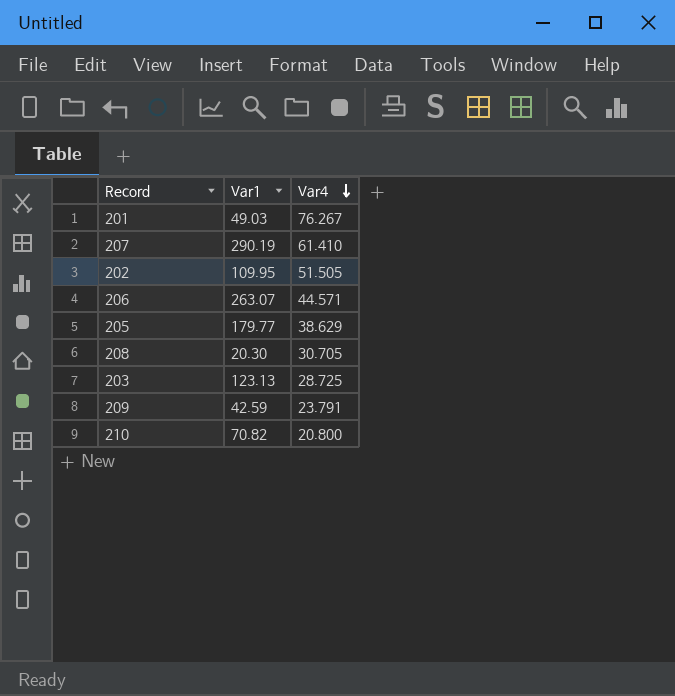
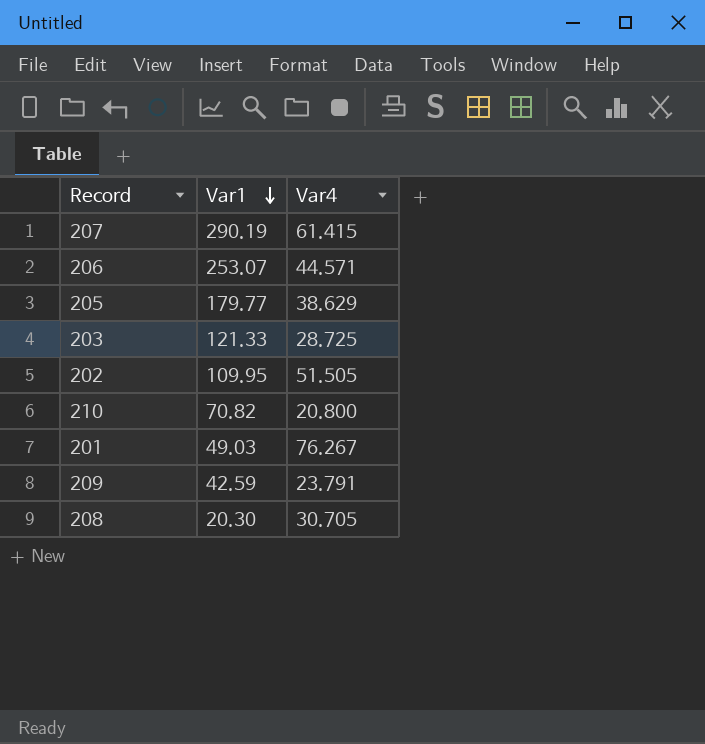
row order: Var4 descending -> Var1 descending
207 | Var4: 61.410 -> 61.415
206 | Var1: 263.07 -> 253.07
203 | Var1: 123.13 -> 121.33

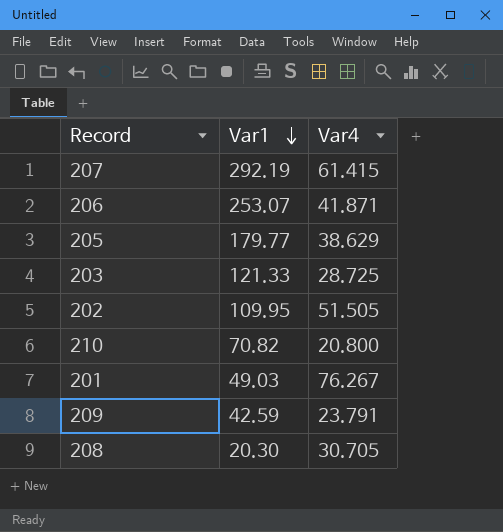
207 | Var1: 290.19 -> 292.19
206 | Var4: 44.571 -> 41.871

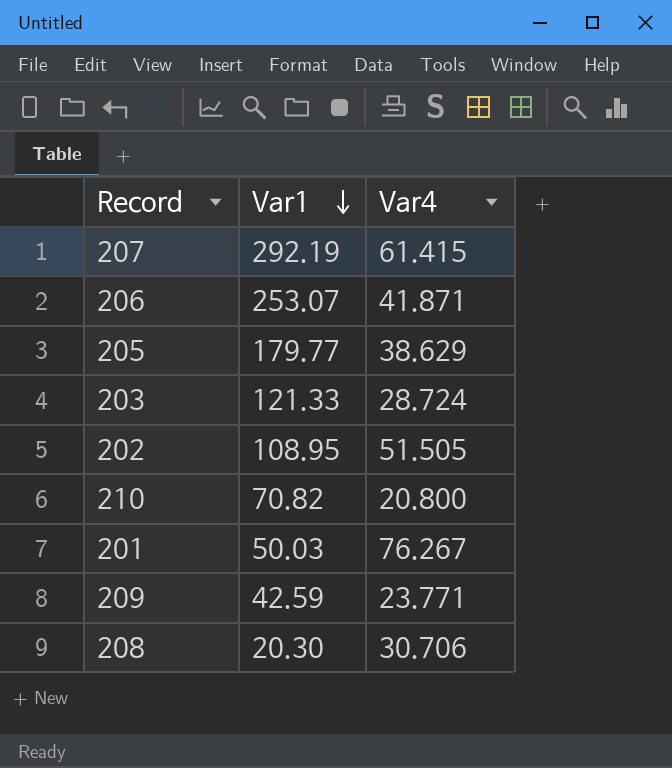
203 | Var4: 28.725 -> 28.724
202 | Var1: 109.95 -> 108.95
201 | Var1: 49.03 -> 50.03
209 | Var4: 23.791 -> 23.771
208 | Var4: 30.705 -> 30.706

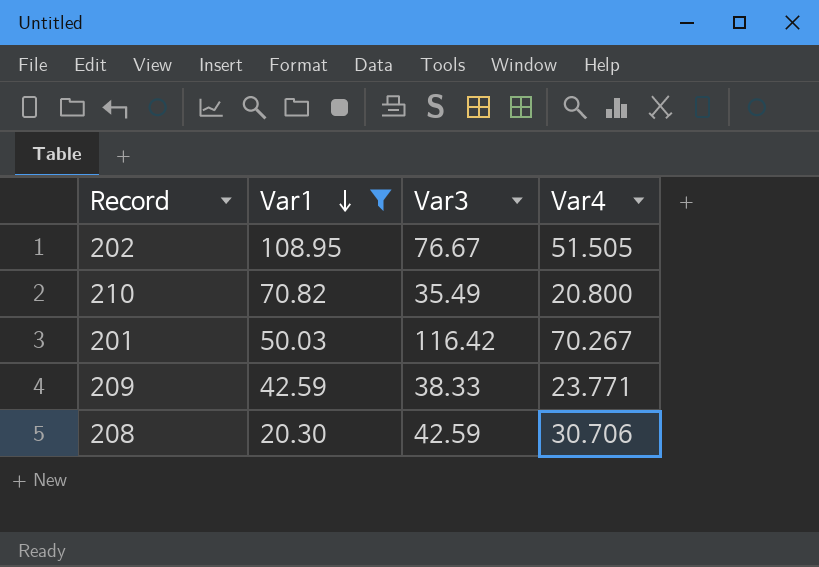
filter: none -> Var1 <= 108.95
column Var3 | position: none -> 3
201 | Var4: 76.267 -> 70.267

